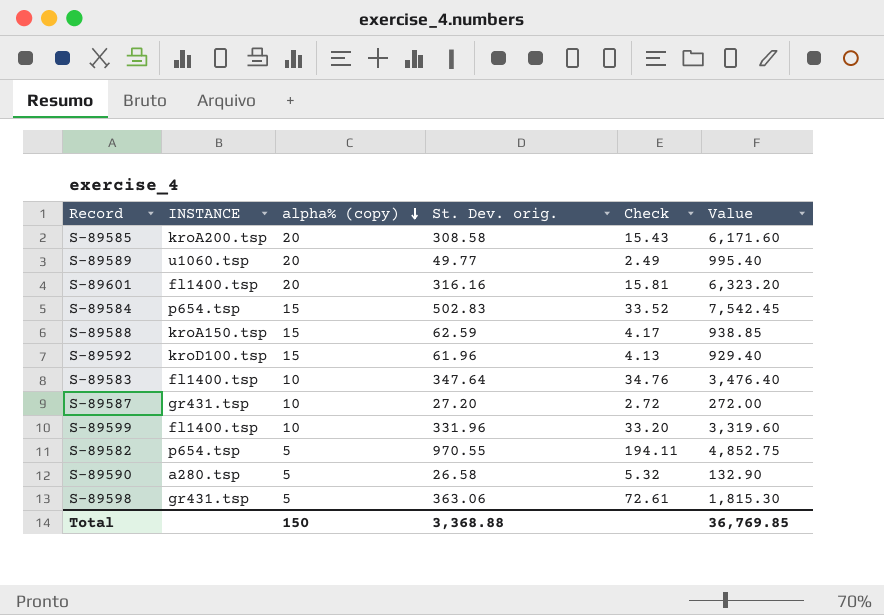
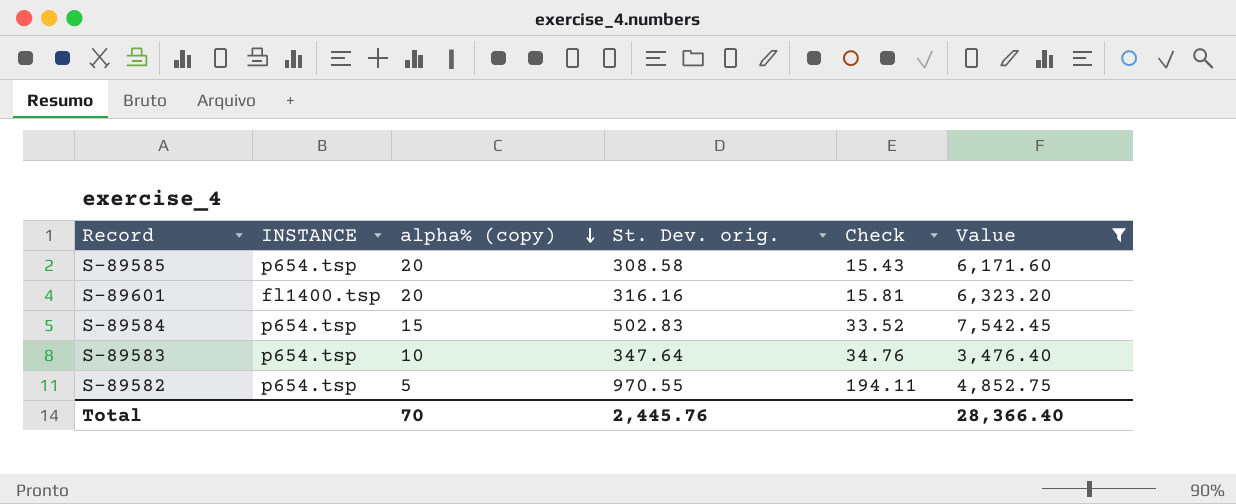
filter: none -> Value >= 3,476.40
S-89585 | INSTANCE: kroA200.tsp -> p654.tsp
S-89583 | INSTANCE: fl1400.tsp -> p654.tsp
Total | alpha% (copy): 150 -> 70
Total | St. Dev. orig.: 3,368.88 -> 2,445.76
Total | Value: 36,769.85 -> 28,366.40

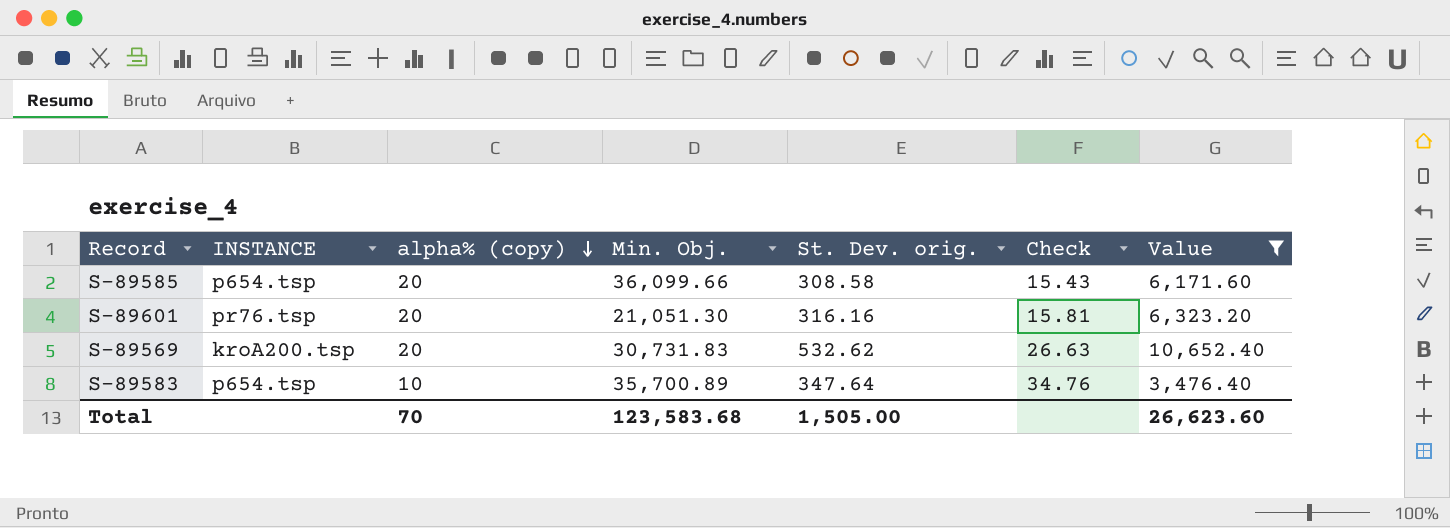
column Min. Obj. | position: none -> 4
row S-89584: p654.tsp | 15 | 502.83 | 33.52 | 7,542.45 -> none
row S-89582: p654.tsp | 5 | 970.55 | 194.11 | 4,852.75 -> none
S-89601 | INSTANCE: fl1400.tsp -> pr76.tsp
row S-89569: none -> kroA200.tsp | 20 | 30,731.83 | 532.62 | 26.63 | 10,652.40
Total | St. Dev. orig.: 2,445.76 -> 1,505.00
Total | Value: 28,366.40 -> 26,623.60

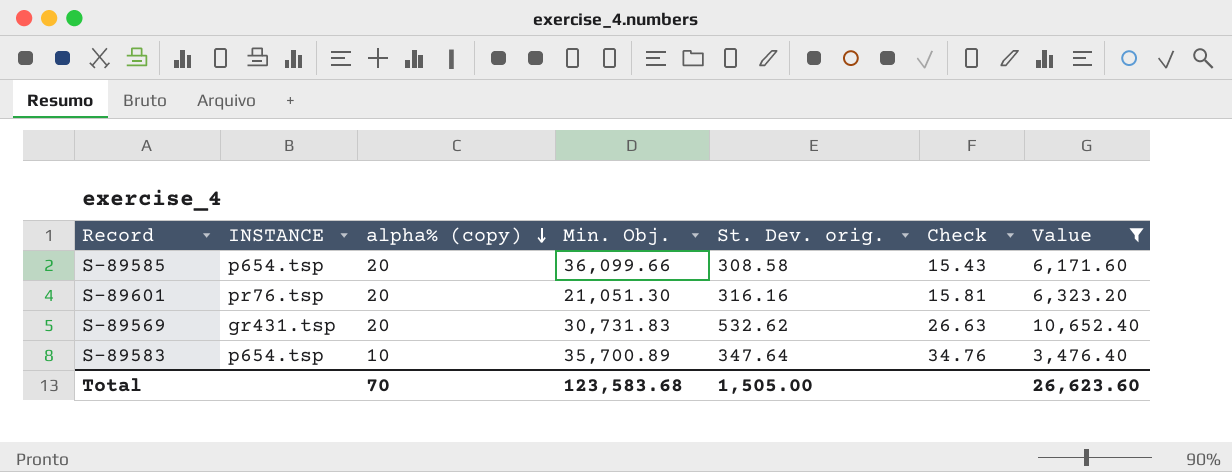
S-89569 | INSTANCE: kroA200.tsp -> gr431.tsp

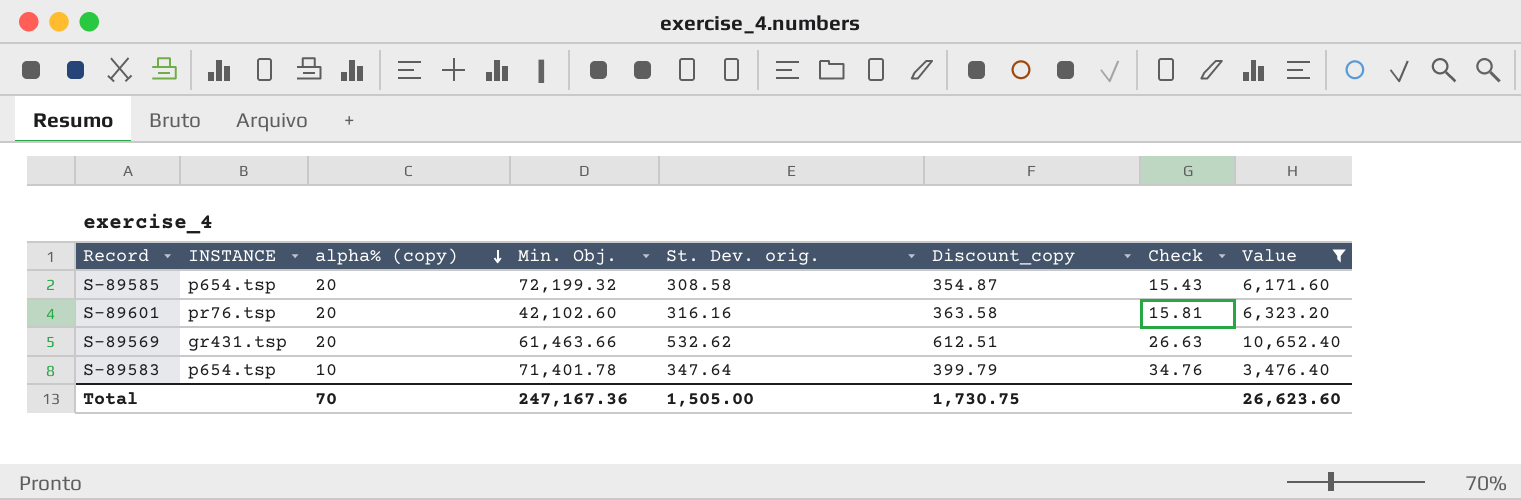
column Discount_copy | formula: none -> [St. Dev. orig.] * 1.15
S-89585 | Min. Obj.: 36,099.66 -> 72,199.32
S-89601 | Min. Obj.: 21,051.30 -> 42,102.60
S-89569 | Min. Obj.: 30,731.83 -> 61,463.66
S-89583 | Min. Obj.: 35,700.89 -> 71,401.78
Total | Min. Obj.: 123,583.68 -> 247,167.36

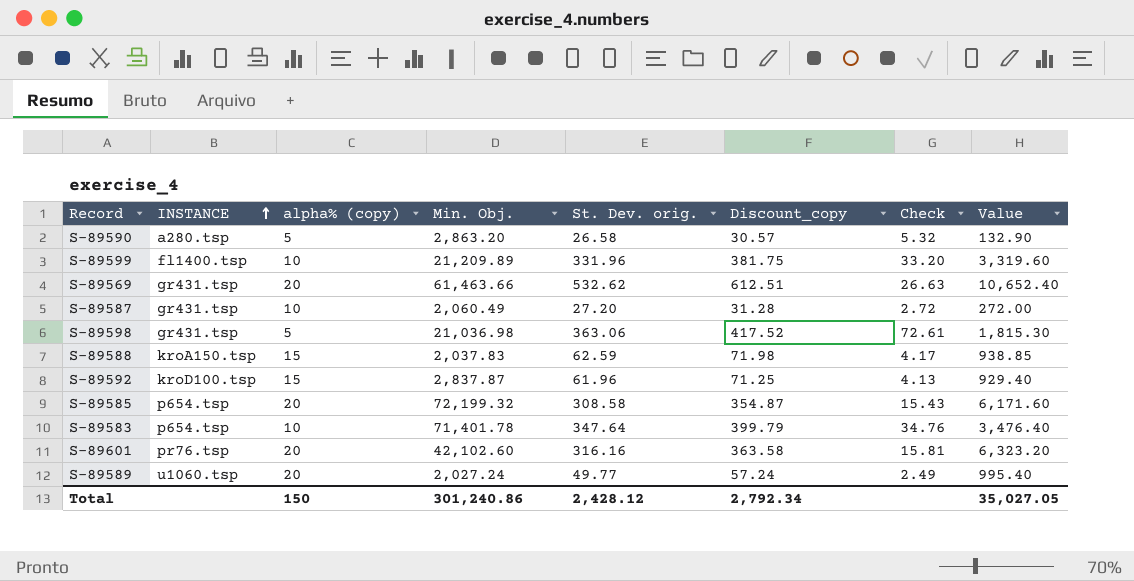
filter: Value >= 3,476.40 -> none
row order: alpha% (copy) descending -> INSTANCE ascending
Total | alpha% (copy): 70 -> 150
Total | Min. Obj.: 247,167.36 -> 301,240.86
Total | St. Dev. orig.: 1,505.00 -> 2,428.12
Total | Discount_copy: 1,730.75 -> 2,792.34
Total | Value: 26,623.60 -> 35,027.05

